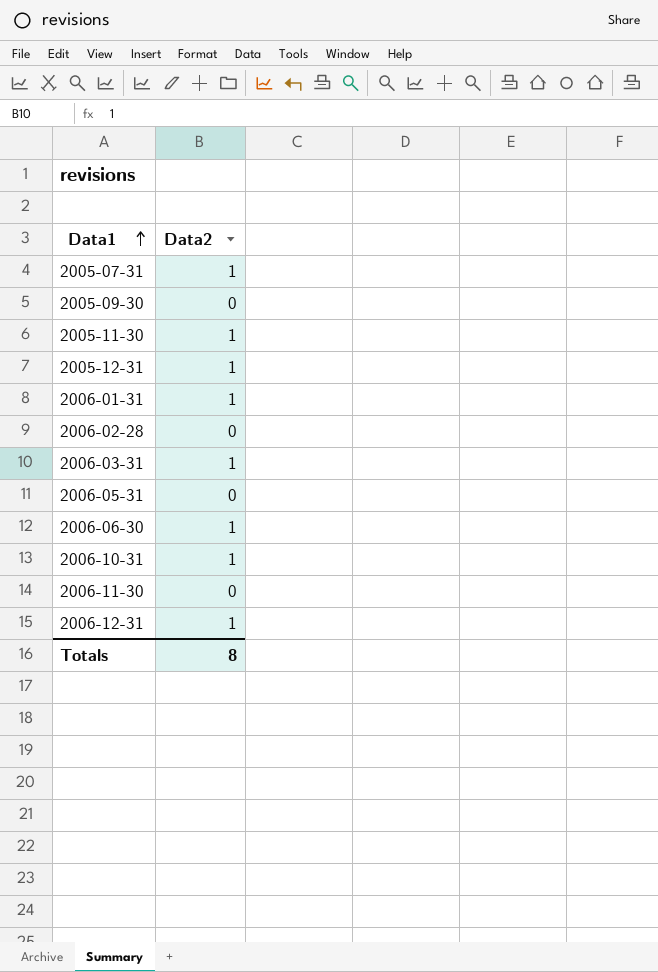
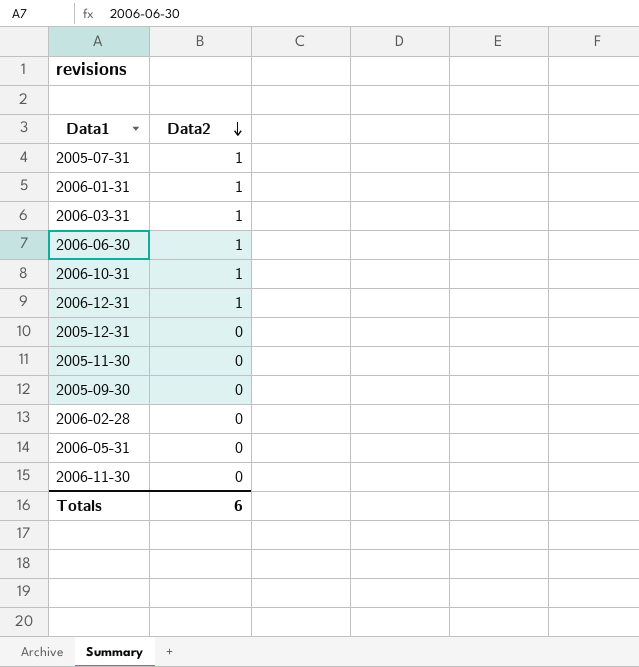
row order: Data1 ascending -> Data2 descending
2005-12-31 | Data2: 1 -> 0
2005-11-30 | Data2: 1 -> 0
Totals | Data2: 8 -> 6

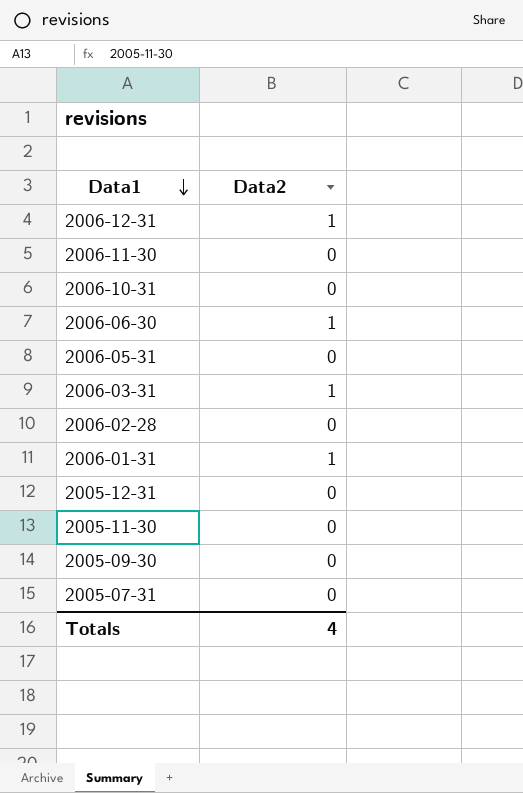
row order: Data2 descending -> Data1 descending
2006-10-31 | Data2: 1 -> 0
2005-07-31 | Data2: 1 -> 0
Totals | Data2: 6 -> 4

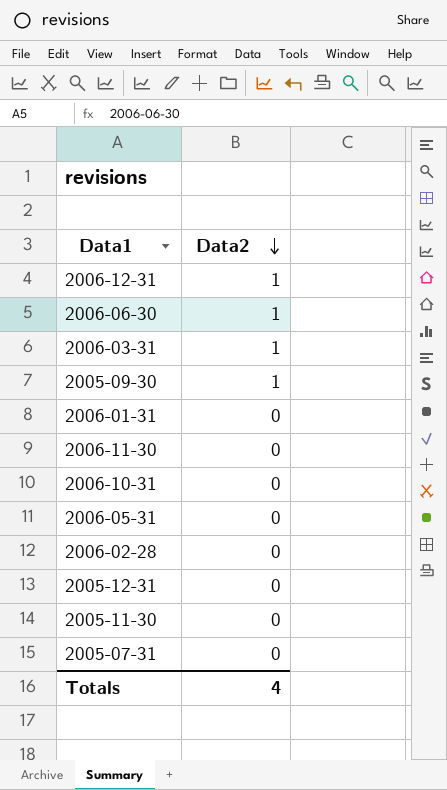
row order: Data1 descending -> Data2 descending
2005-09-30 | Data2: 0 -> 1
2006-01-31 | Data2: 1 -> 0

